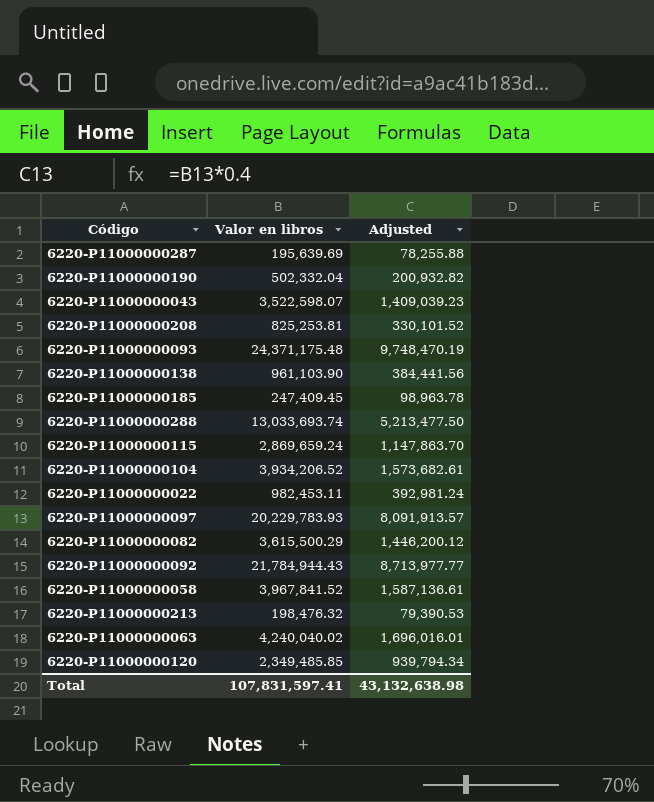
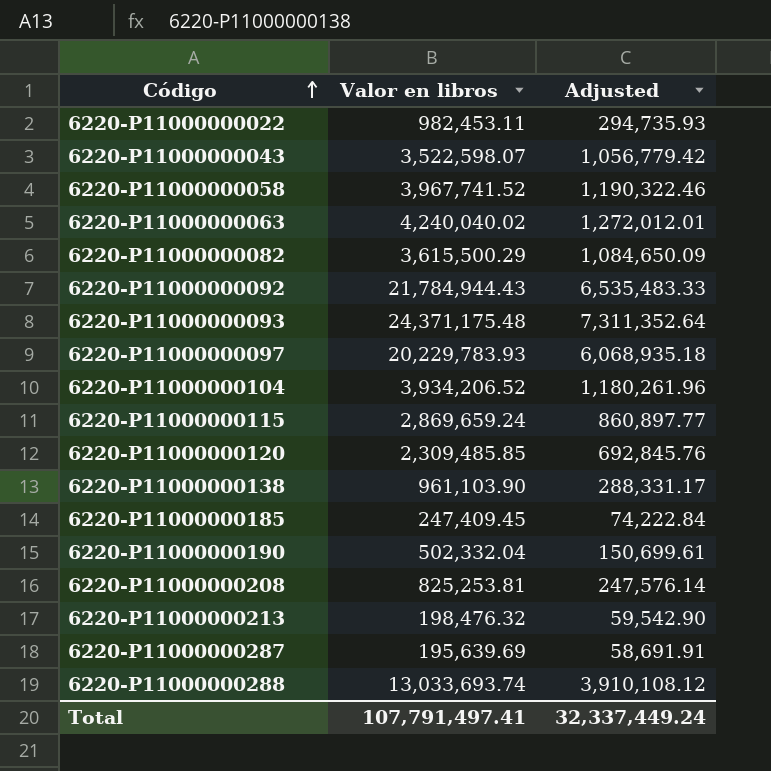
row order: none -> Código ascending
column Adjusted | formula: [Valor en libros] * 0.4 -> [Valor en libros] * 0.3
6220-P11000000058 | Valor en libros: 3,967,841.52 -> 3,967,741.52
6220-P11000000120 | Valor en libros: 2,349,485.85 -> 2,309,485.85
Total | Valor en libros: 107,831,597.41 -> 107,791,497.41
Total | Adjusted: 43,132,638.98 -> 32,337,449.24

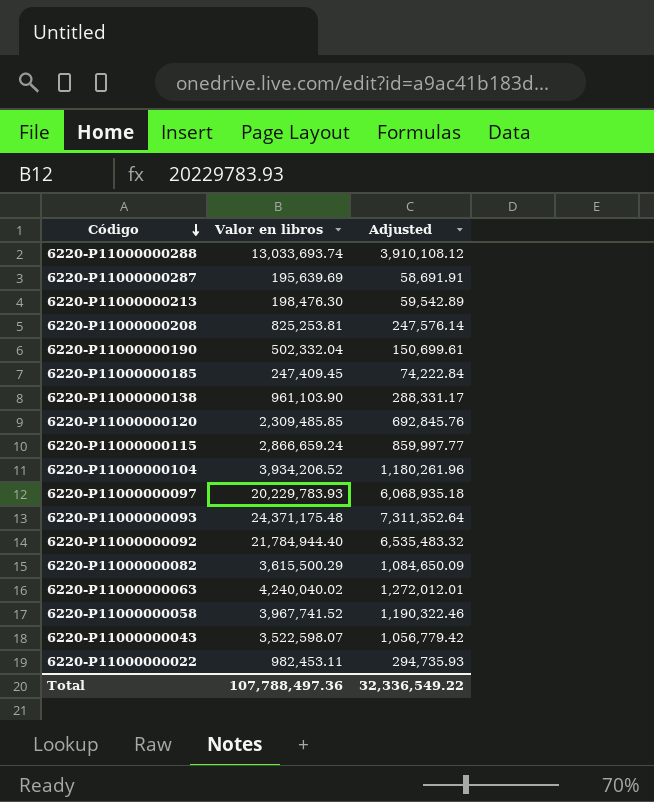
row order: Código ascending -> Código descending
6220-P11000000213 | Valor en libros: 198,476.32 -> 198,476.30
6220-P11000000213 | Adjusted: 59,542.90 -> 59,542.89
6220-P11000000115 | Valor en libros: 2,869,659.24 -> 2,866,659.24
6220-P11000000115 | Adjusted: 860,897.77 -> 859,997.77
6220-P11000000092 | Valor en libros: 21,784,944.43 -> 21,784,944.40
6220-P11000000092 | Adjusted: 6,535,483.33 -> 6,535,483.32
Total | Valor en libros: 107,791,497.41 -> 107,788,497.36
Total | Adjusted: 32,337,449.24 -> 32,336,549.22

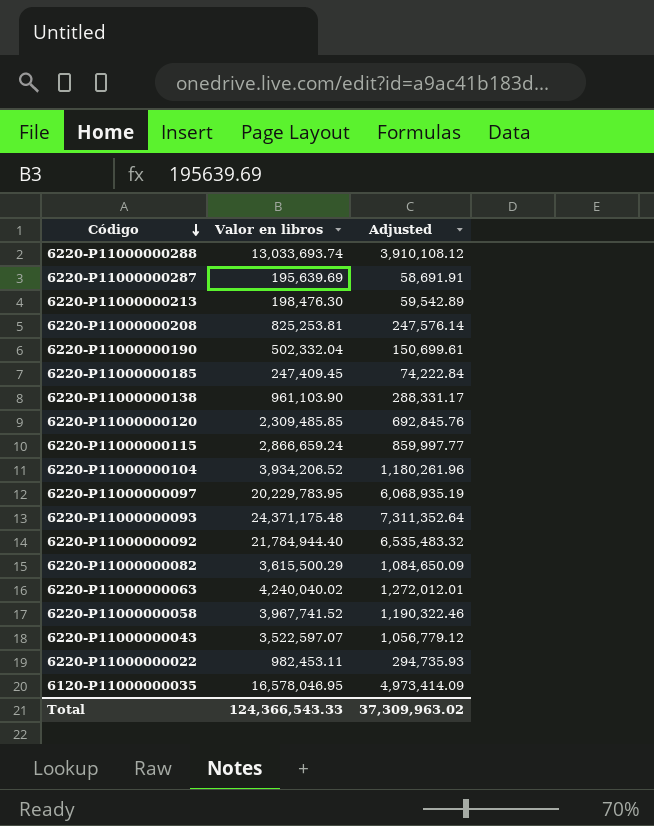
6220-P11000000097 | Valor en libros: 20,229,783.93 -> 20,229,783.95
6220-P11000000097 | Adjusted: 6,068,935.18 -> 6,068,935.19
6220-P11000000043 | Valor en libros: 3,522,598.07 -> 3,522,597.07
6220-P11000000043 | Adjusted: 1,056,779.42 -> 1,056,779.12
row 6120-P11000000035: none -> 16,578,046.95 | 4,973,414.09
Total | Valor en libros: 107,788,497.36 -> 124,366,543.33
Total | Adjusted: 32,336,549.22 -> 37,309,963.02

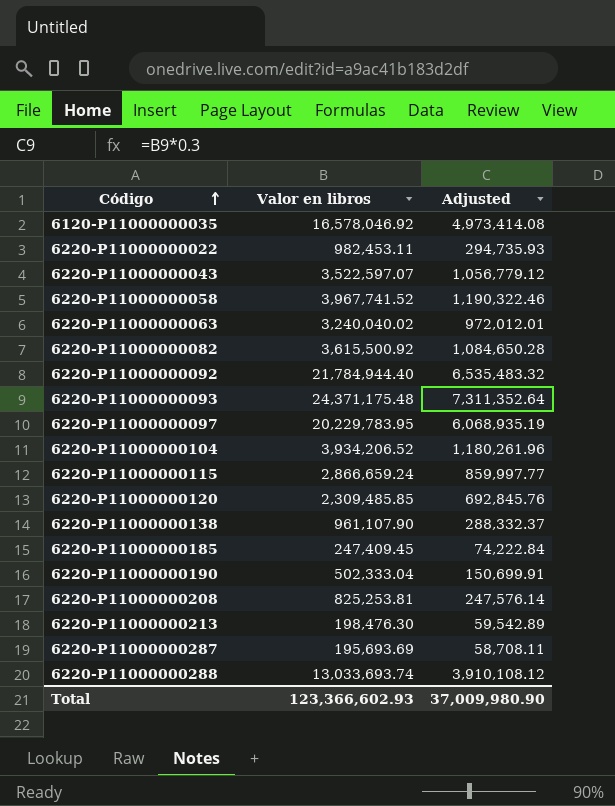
row order: Código descending -> Código ascending
6120-P11000000035 | Valor en libros: 16,578,046.95 -> 16,578,046.92
6120-P11000000035 | Adjusted: 4,973,414.09 -> 4,973,414.08
6220-P11000000063 | Valor en libros: 4,240,040.02 -> 3,240,040.02
6220-P11000000063 | Adjusted: 1,272,012.01 -> 972,012.01
6220-P11000000082 | Valor en libros: 3,615,500.29 -> 3,615,500.92
6220-P11000000082 | Adjusted: 1,084,650.09 -> 1,084,650.28
6220-P11000000138 | Valor en libros: 961,103.90 -> 961,107.90
6220-P11000000138 | Adjusted: 288,331.17 -> 288,332.37
6220-P11000000190 | Valor en libros: 502,332.04 -> 502,333.04
6220-P11000000190 | Adjusted: 150,699.61 -> 150,699.91
6220-P11000000287 | Valor en libros: 195,639.69 -> 195,693.69
6220-P11000000287 | Adjusted: 58,691.91 -> 58,708.11
Total | Valor en libros: 124,366,543.33 -> 123,366,602.93
Total | Adjusted: 37,309,963.02 -> 37,009,980.90

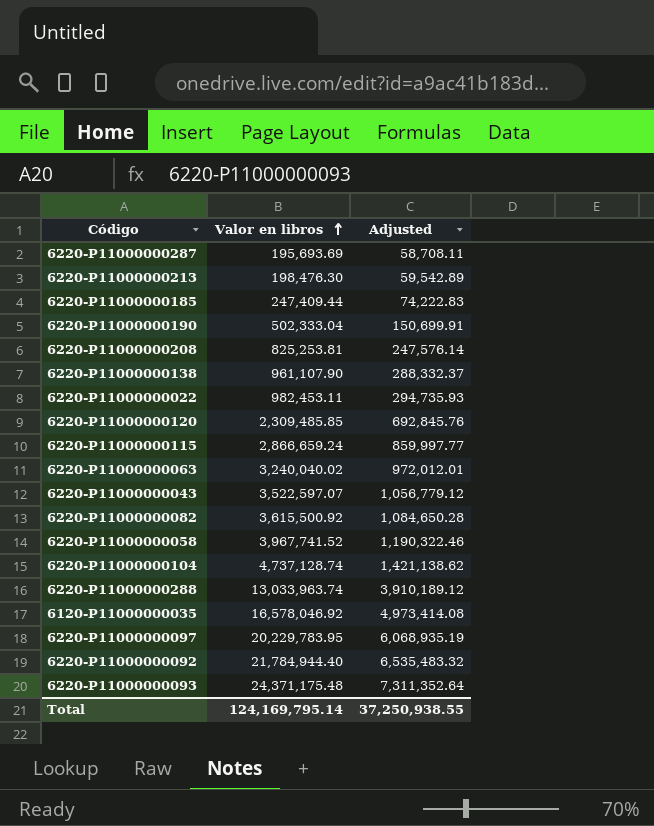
row order: Código ascending -> Valor en libros ascending
6220-P11000000185 | Valor en libros: 247,409.45 -> 247,409.44
6220-P11000000185 | Adjusted: 74,222.84 -> 74,222.83
6220-P11000000104 | Valor en libros: 3,934,206.52 -> 4,737,128.74
6220-P11000000104 | Adjusted: 1,180,261.96 -> 1,421,138.62
6220-P11000000288 | Valor en libros: 13,033,693.74 -> 13,033,963.74
6220-P11000000288 | Adjusted: 3,910,108.12 -> 3,910,189.12
Total | Valor en libros: 123,366,602.93 -> 124,169,795.14
Total | Adjusted: 37,009,980.90 -> 37,250,938.55

